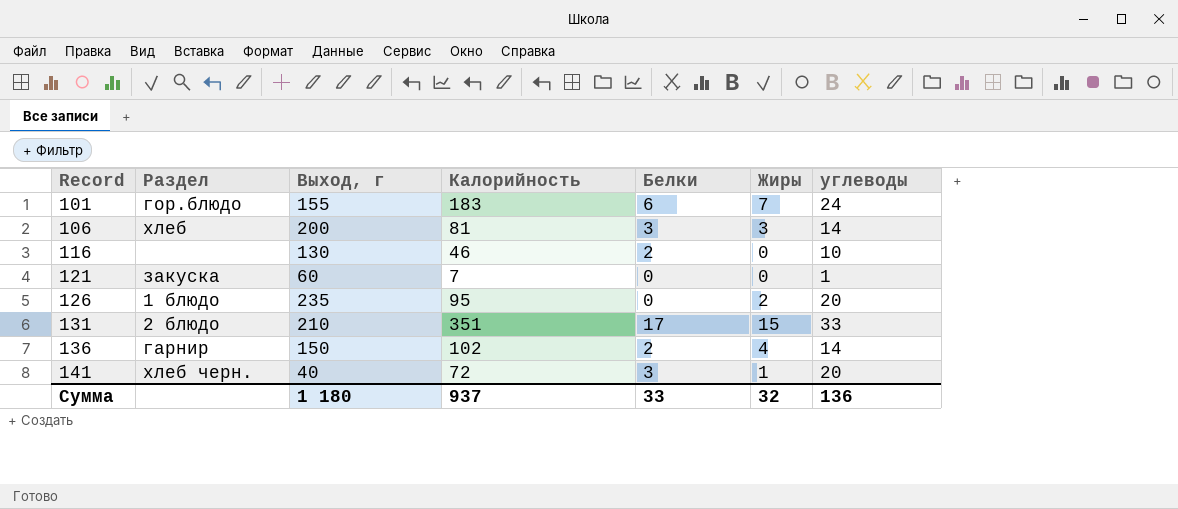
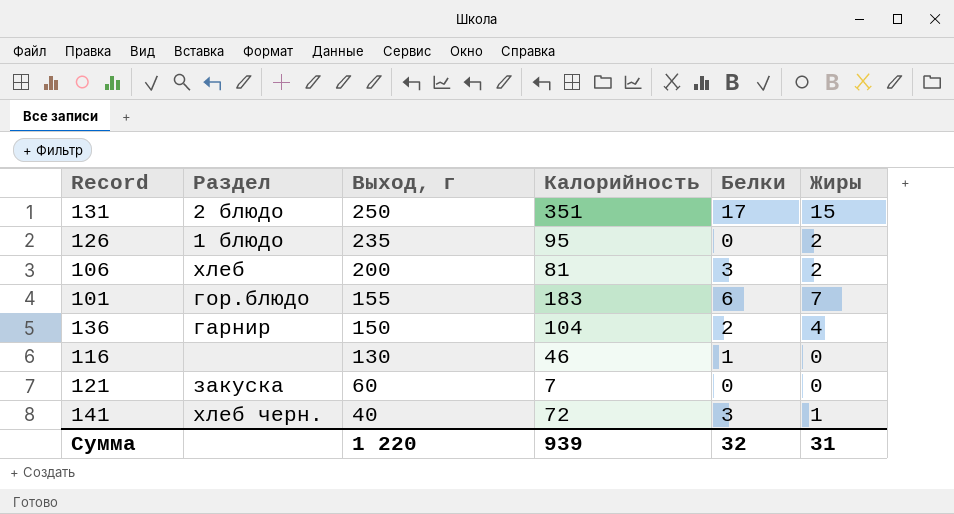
row order: Record ascending -> Выход, г descending
column углеводы | position: 7 -> none
131 | Выход, г: 210 -> 250
106 | Жиры: 3 -> 2
136 | Калорийность: 102 -> 104
116 | Белки: 2 -> 1
Сумма | Выход, г: 1 180 -> 1 220
Сумма | Калорийность: 937 -> 939
Сумма | Белки: 33 -> 32
Сумма | Жиры: 32 -> 31

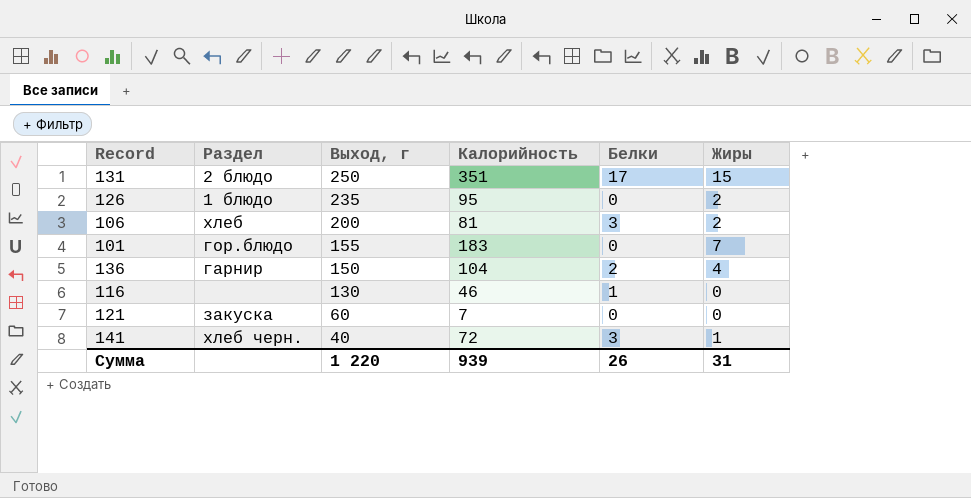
101 | Белки: 6 -> 0
Сумма | Белки: 32 -> 26

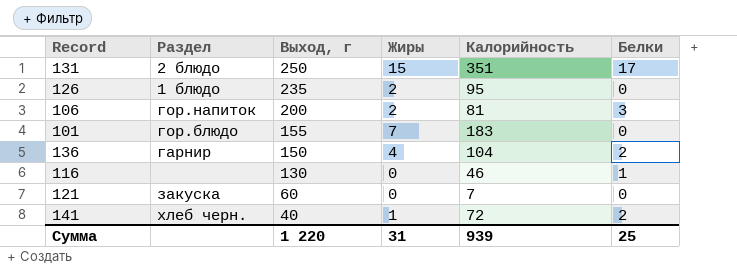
column Жиры | position: 6 -> 4
106 | Раздел: хлеб -> гор.напиток
141 | Белки: 3 -> 2
Сумма | Белки: 26 -> 25

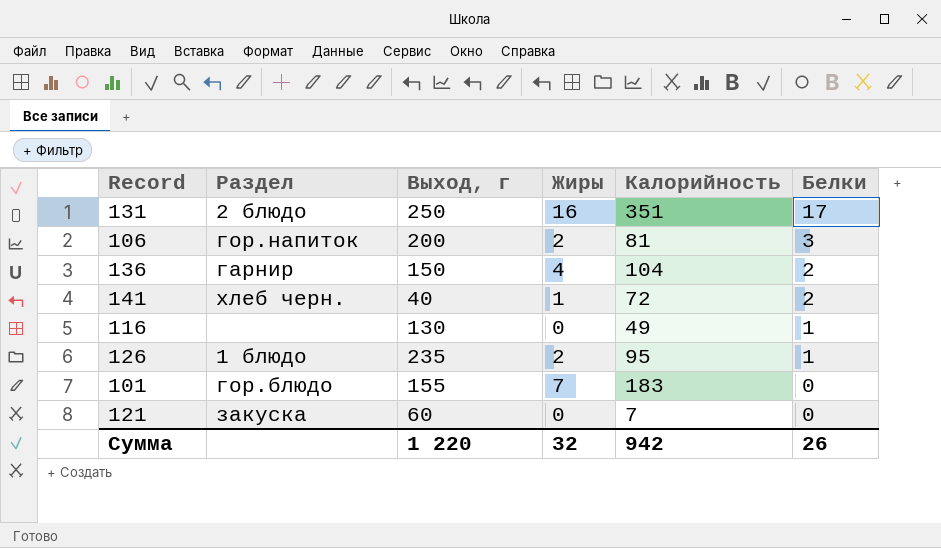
row order: Выход, г descending -> Белки descending
131 | Жиры: 15 -> 16
116 | Калорийность: 46 -> 49
126 | Белки: 0 -> 1
Сумма | Жиры: 31 -> 32
Сумма | Калорийность: 939 -> 942
Сумма | Белки: 25 -> 26

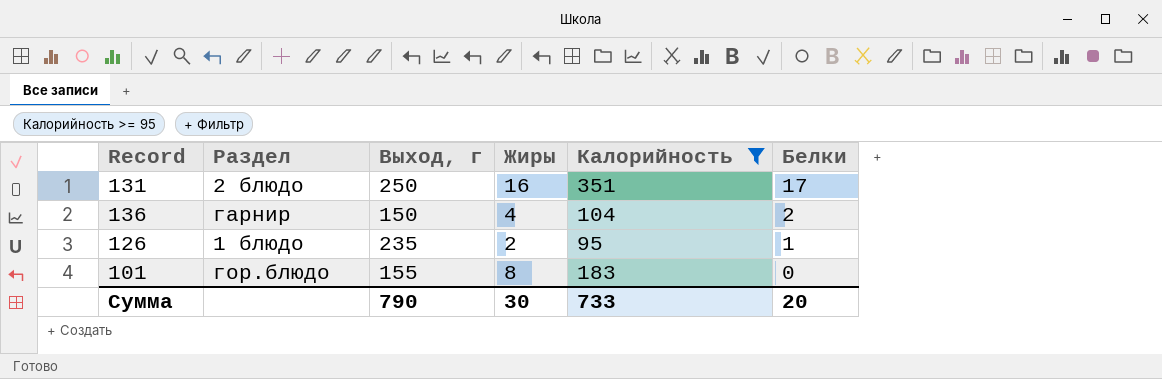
filter: none -> Калорийность >= 95
101 | Жиры: 7 -> 8
Сумма | Выход, г: 1 220 -> 790
Сумма | Жиры: 32 -> 30
Сумма | Калорийность: 942 -> 733
Сумма | Белки: 26 -> 20

